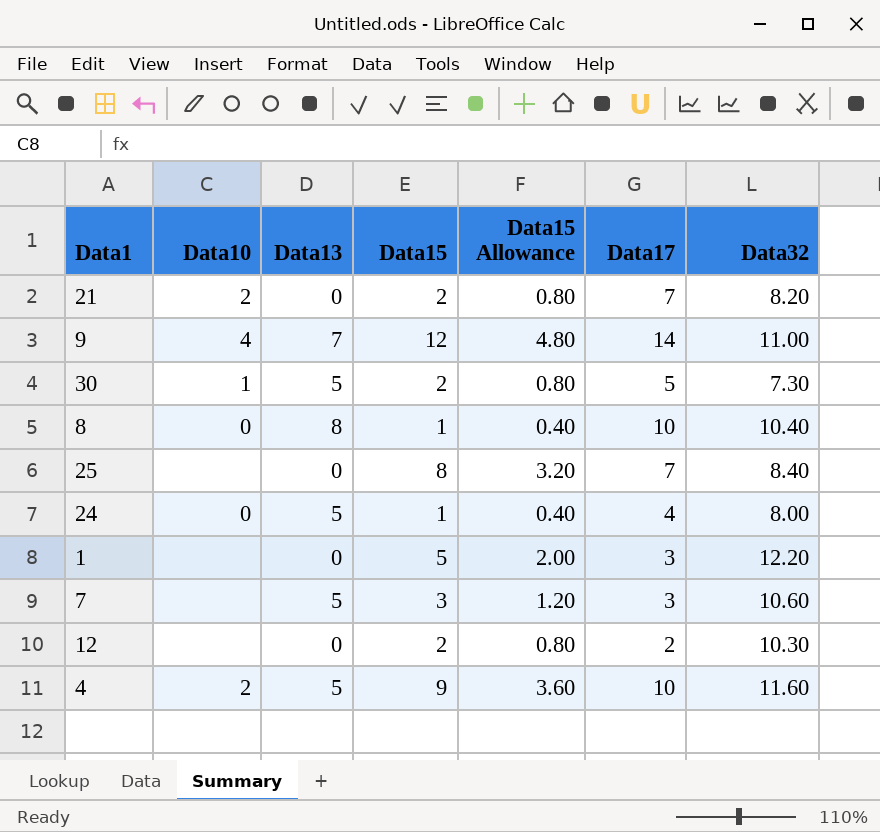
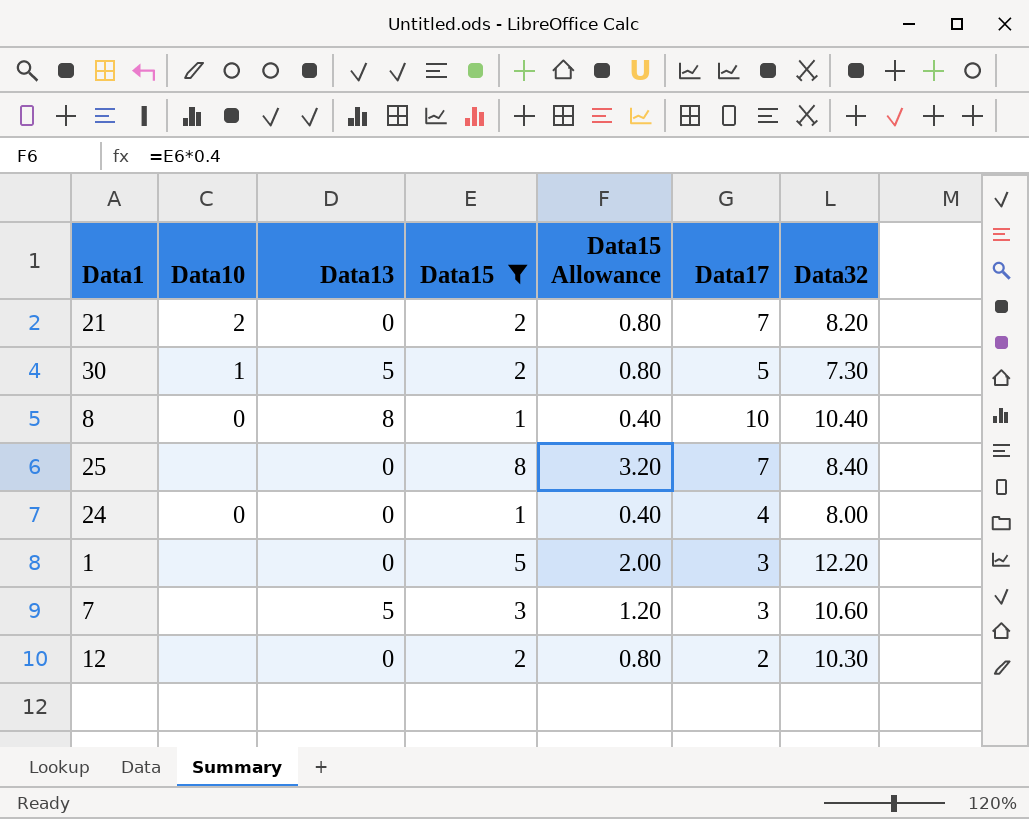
filter: none -> Data15 <= 8
24 | Data13: 5 -> 0

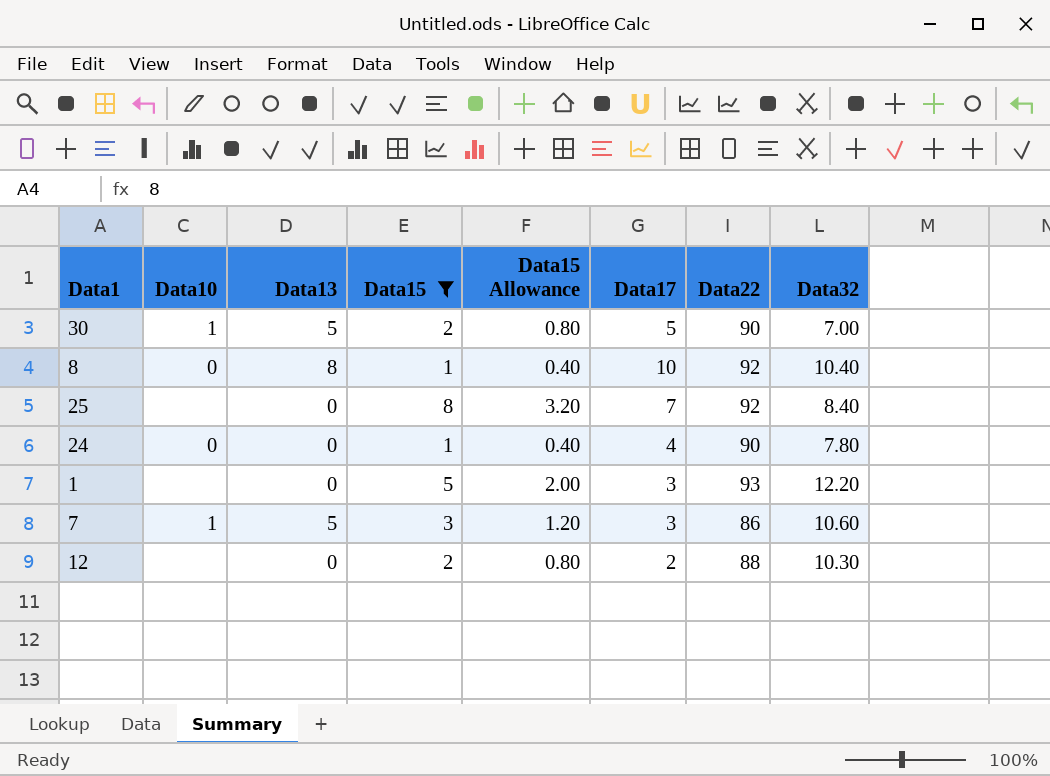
column Data22 | position: none -> 7
row 21: 2 | 0 | 2 | 0.80 | 7 | 8.20 -> none
30 | Data32: 7.30 -> 7.00
24 | Data32: 8.00 -> 7.80
7 | Data10: none -> 1

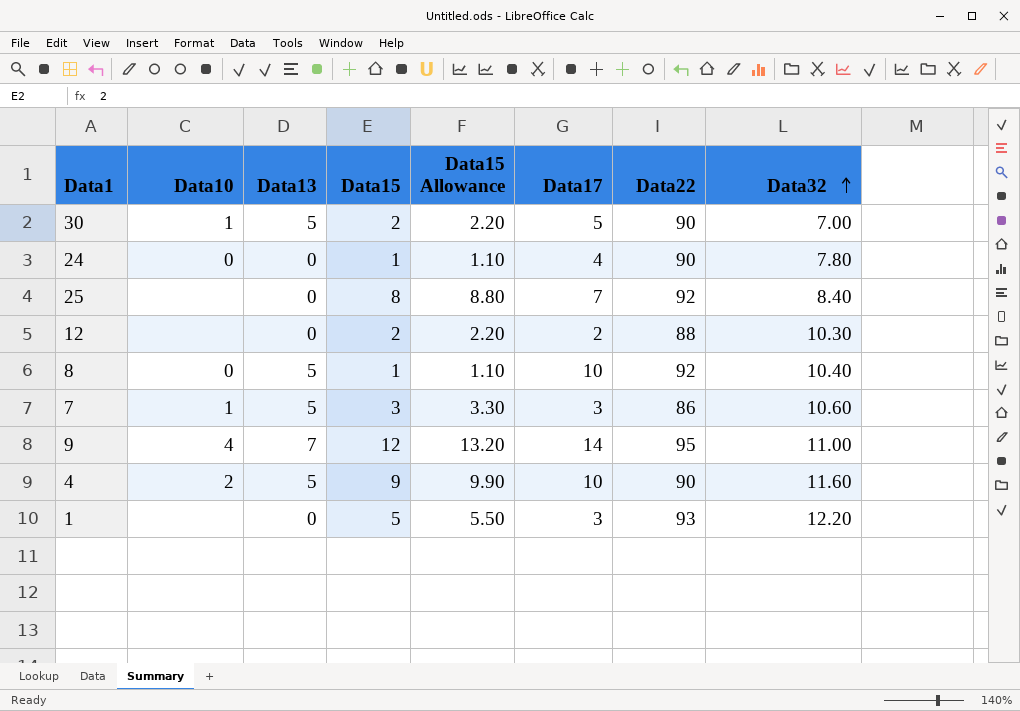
filter: Data15 <= 8 -> none
row order: none -> Data32 ascending
column Data15 Allowance | formula: [Data15] * 0.4 -> [Data15] * 1.1
8 | Data13: 8 -> 5

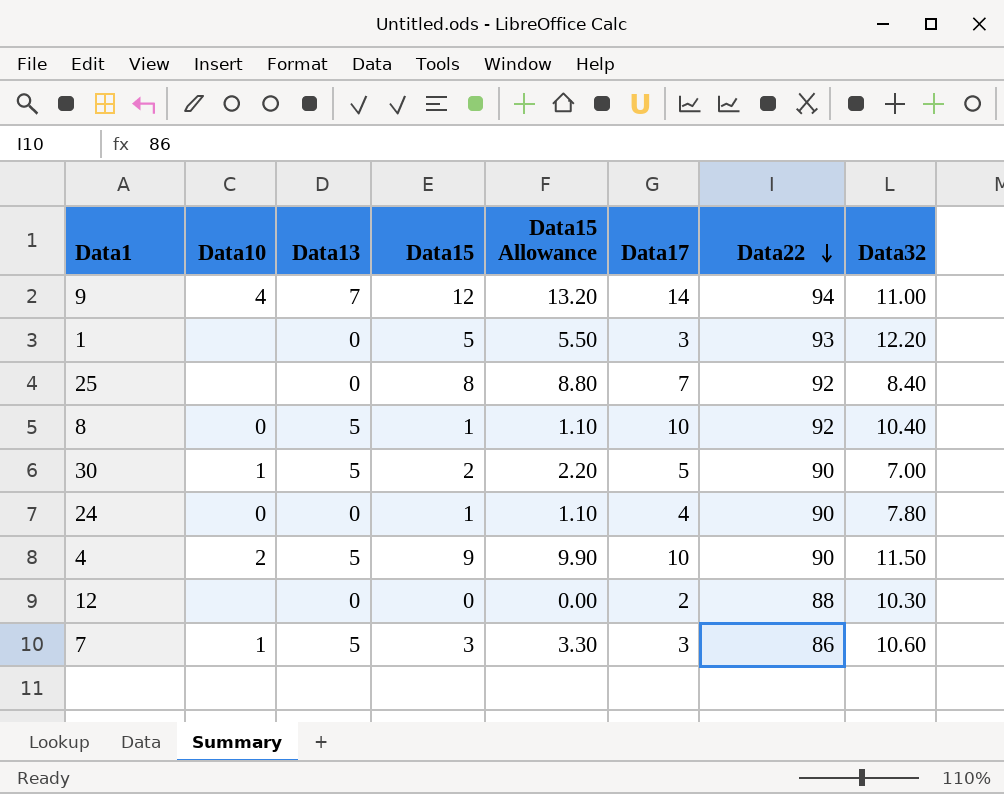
row order: Data32 ascending -> Data22 descending
9 | Data22: 95 -> 94
4 | Data32: 11.60 -> 11.50
12 | Data15: 2 -> 0
12 | Data15 Allowance: 2.20 -> 0.00

